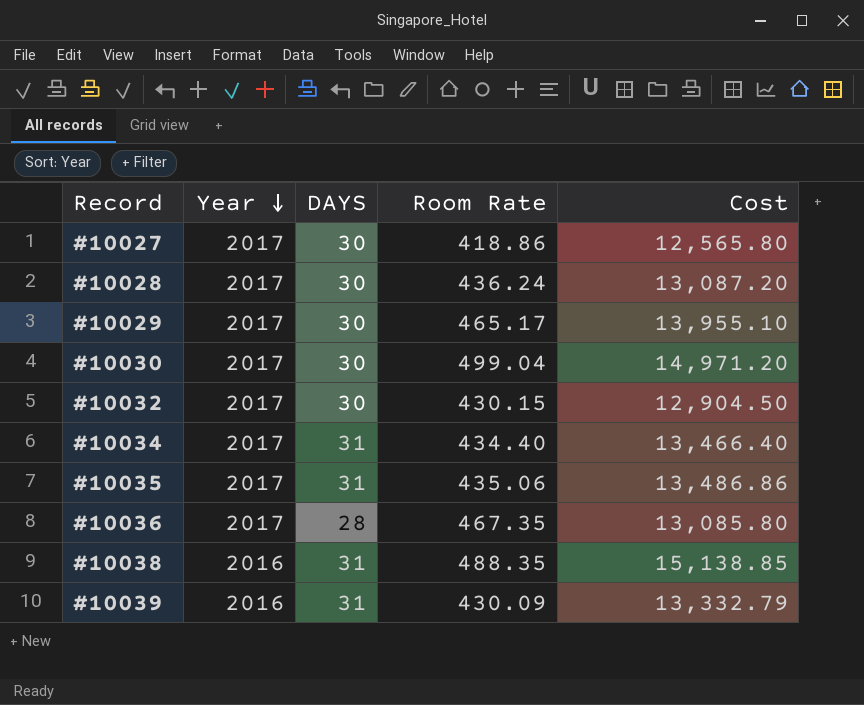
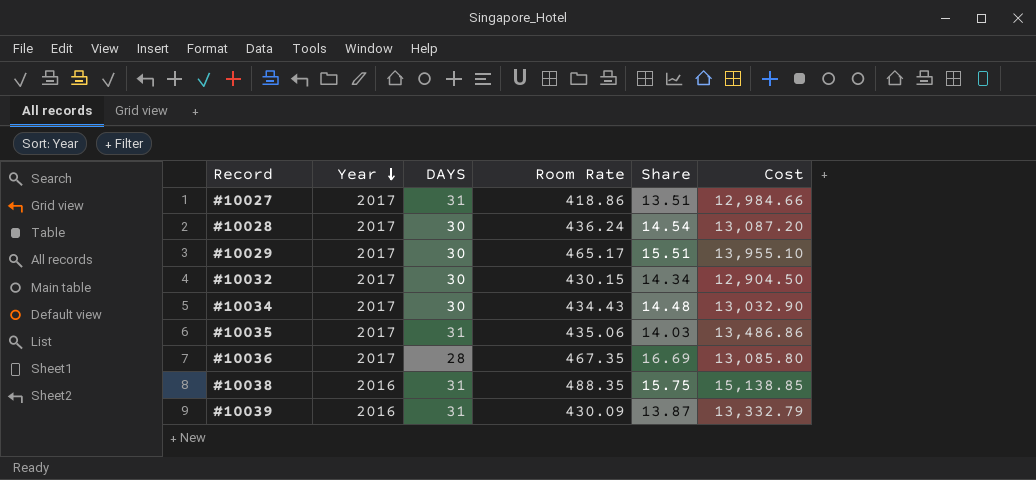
column Share | formula: none -> [Room Rate] / [DAYS]
row #10030: 2017 | 30 | 499.04 | 14,971.20 -> none
#10027 | DAYS: 30 -> 31
#10027 | Cost: 12,565.80 -> 12,984.66
#10034 | DAYS: 31 -> 30
#10034 | Room Rate: 434.40 -> 434.43
#10034 | Cost: 13,466.40 -> 13,032.90

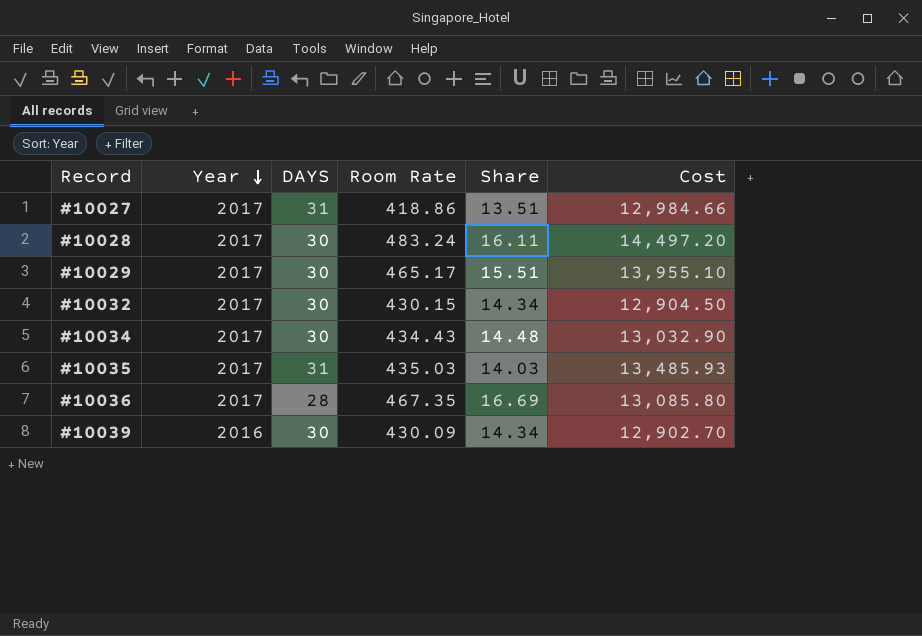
row #10038: 2016 | 31 | 488.35 | 15.75 | 15,138.85 -> none
#10028 | Room Rate: 436.24 -> 483.24
#10028 | Share: 14.54 -> 16.11
#10028 | Cost: 13,087.20 -> 14,497.20
#10035 | Room Rate: 435.06 -> 435.03
#10035 | Cost: 13,486.86 -> 13,485.93
#10039 | DAYS: 31 -> 30
#10039 | Share: 13.87 -> 14.34
#10039 | Cost: 13,332.79 -> 12,902.70

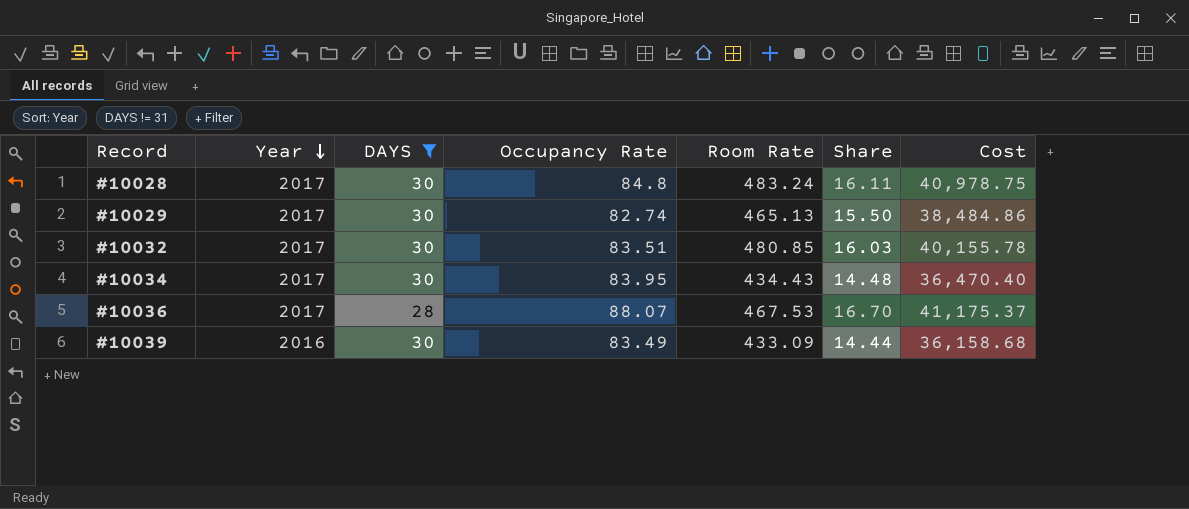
filter: none -> DAYS != 31
column Occupancy Rate | position: none -> 4
column Cost | formula: [DAYS] * [Room Rate] -> [Occupancy Rate] * [Room Rate]
#10029 | Room Rate: 465.17 -> 465.13
#10029 | Share: 15.51 -> 15.50
#10032 | Room Rate: 430.15 -> 480.85
#10032 | Share: 14.34 -> 16.03
#10036 | Room Rate: 467.35 -> 467.53
#10036 | Share: 16.69 -> 16.70
#10039 | Room Rate: 430.09 -> 433.09
#10039 | Share: 14.34 -> 14.44

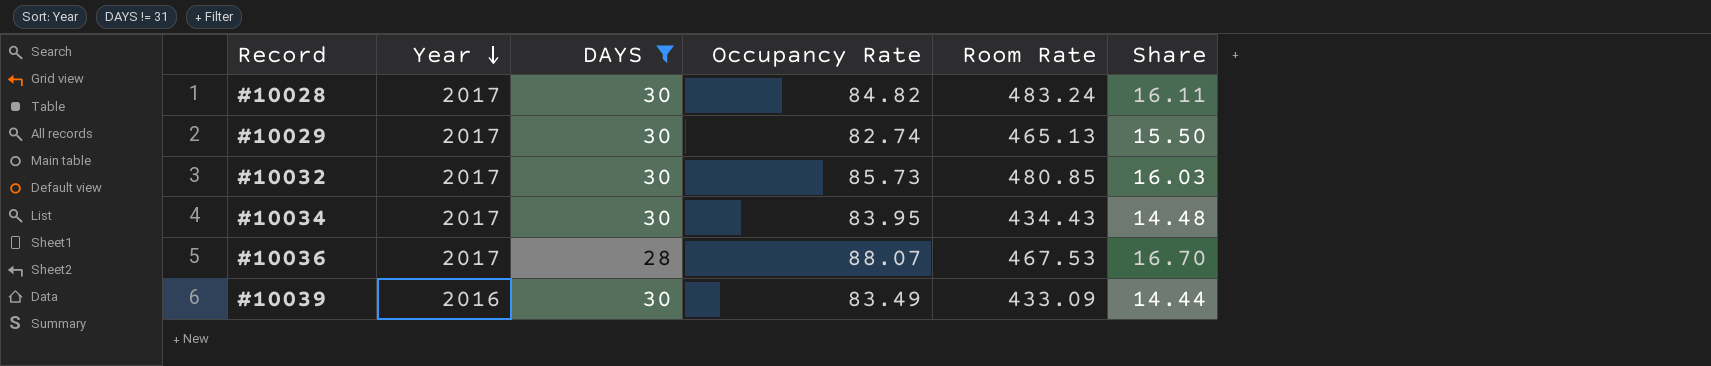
column Cost | formula: [Occupancy Rate] * [Room Rate] -> none
#10028 | Occupancy Rate: 84.8 -> 84.82
#10032 | Occupancy Rate: 83.51 -> 85.73

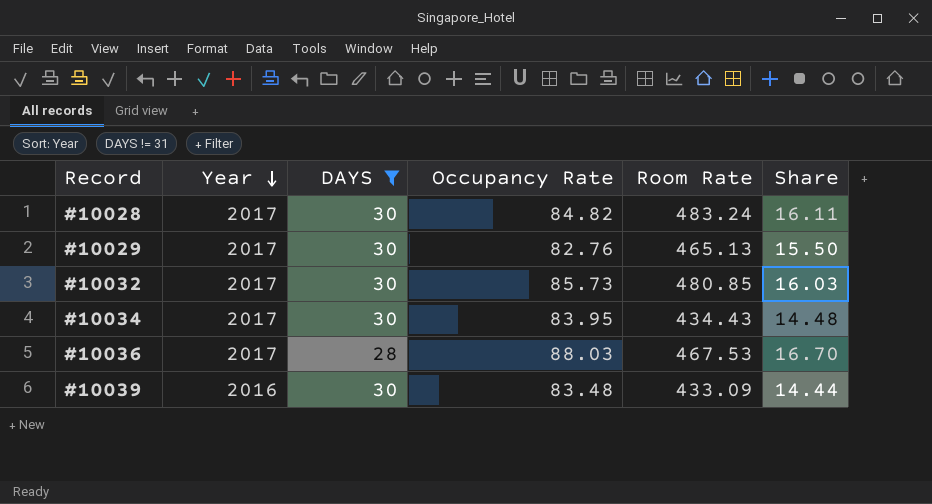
#10029 | Occupancy Rate: 82.74 -> 82.76
#10036 | Occupancy Rate: 88.07 -> 88.03
#10039 | Occupancy Rate: 83.49 -> 83.48

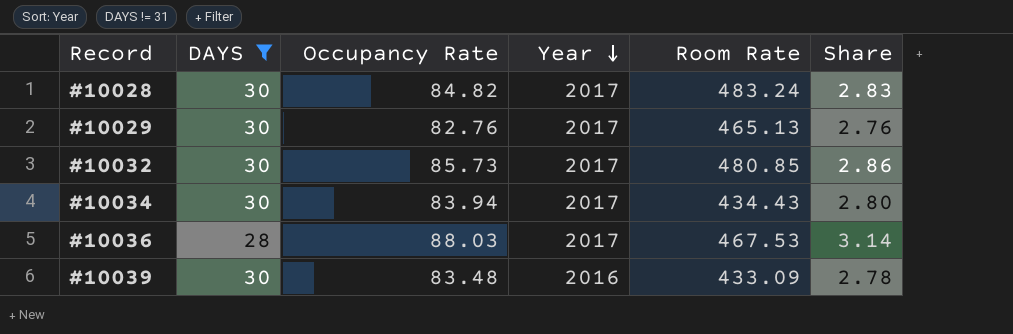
column Year | position: 2 -> 4
column Share | formula: [Room Rate] / [DAYS] -> [Occupancy Rate] / [DAYS]
#10034 | Occupancy Rate: 83.95 -> 83.94

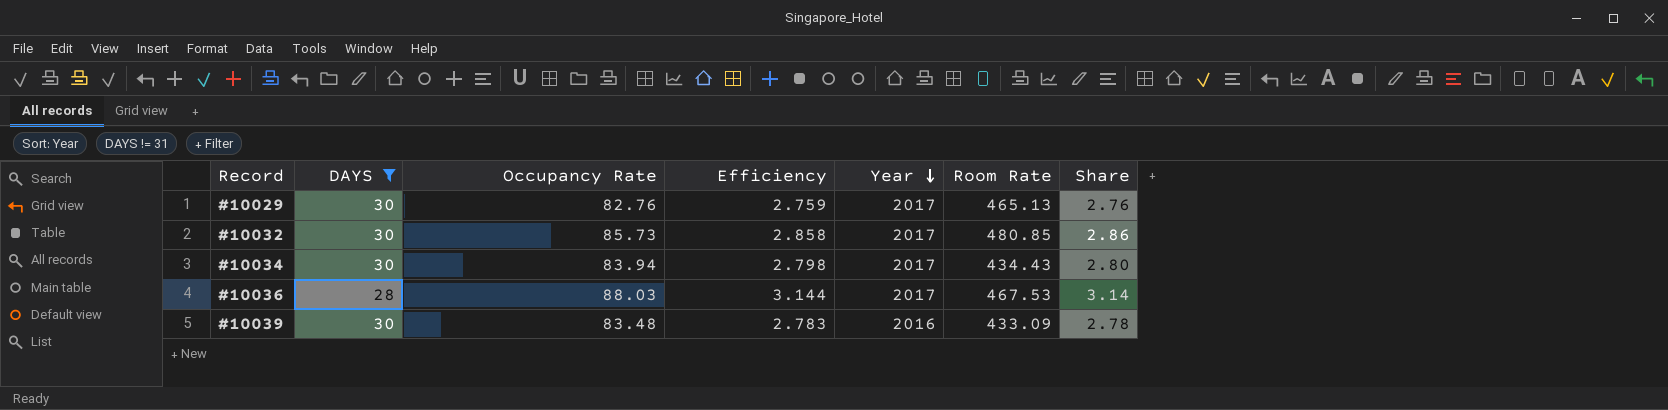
column Efficiency | formula: none -> [Occupancy Rate] / [DAYS]
row #10028: 30 | 84.82 | 2017 | 483.24 | 2.83 -> none

